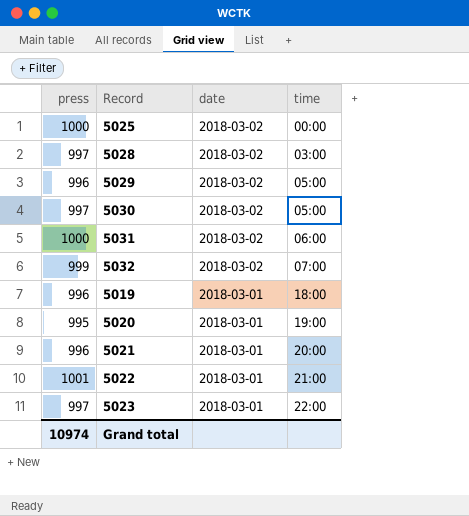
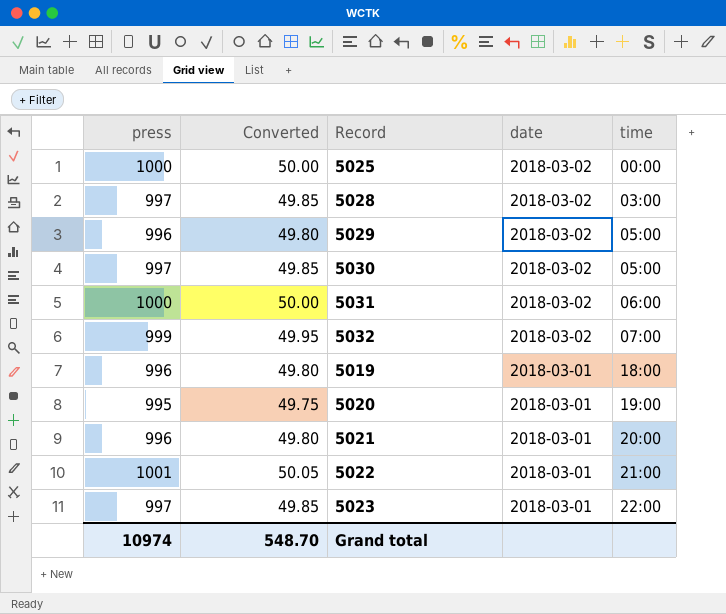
column Converted | formula: none -> [press] * 0.05

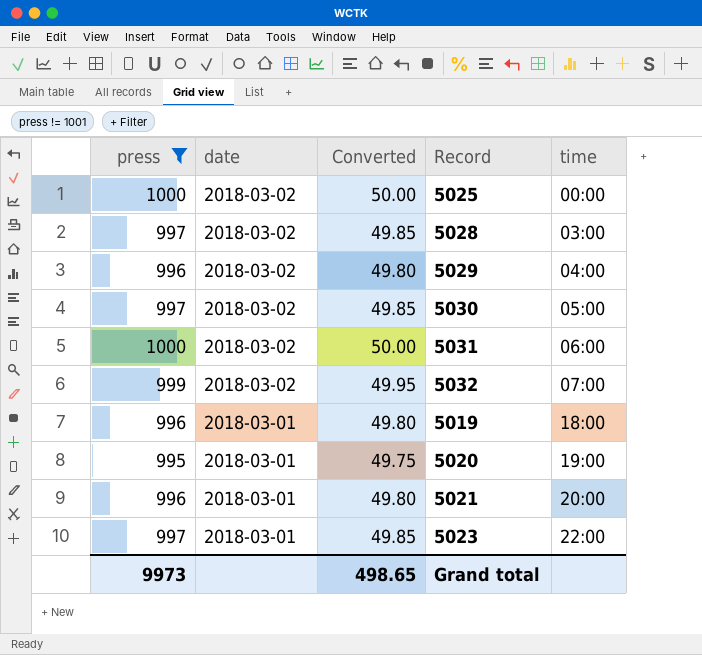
filter: none -> press != 1001
column date | position: 4 -> 2
5029 | time: 05:00 -> 04:00
Grand total | press: 10974 -> 9973
Grand total | Converted: 548.70 -> 498.65

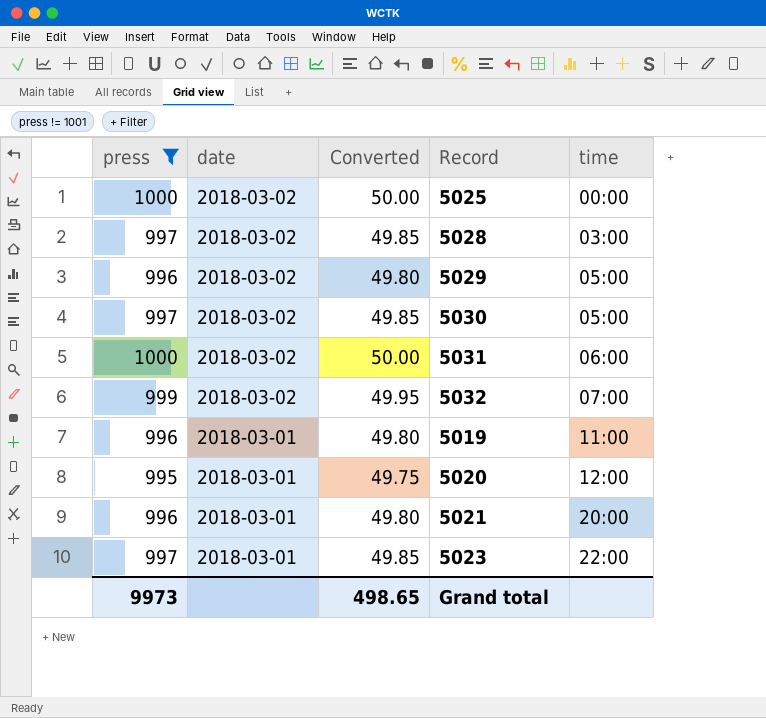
5029 | time: 04:00 -> 05:00
5019 | time: 18:00 -> 11:00
5020 | time: 19:00 -> 12:00

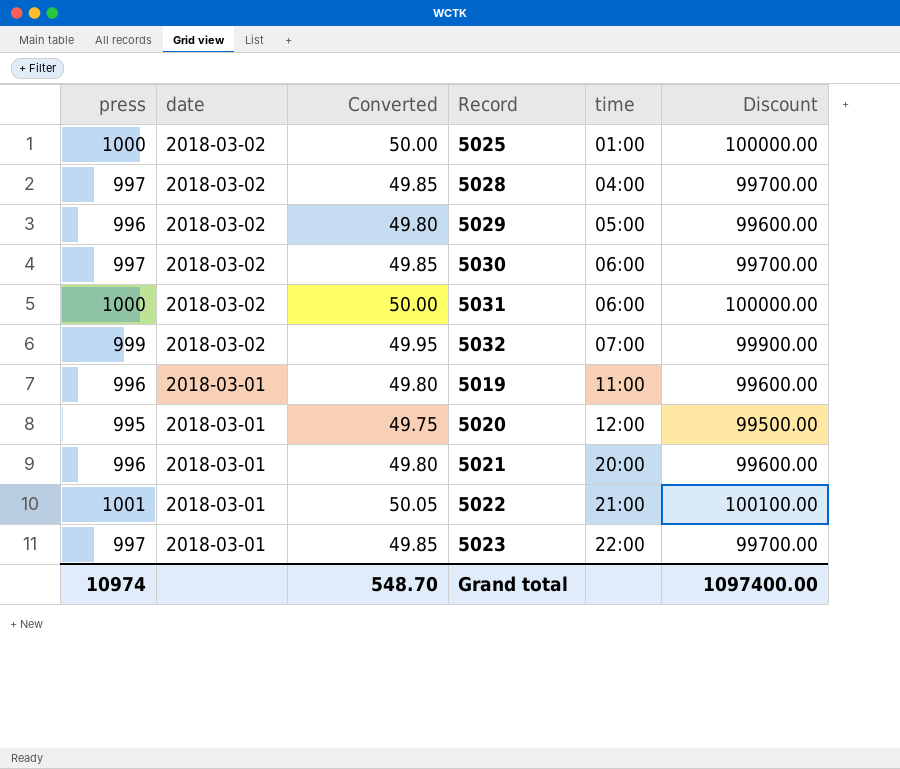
filter: press != 1001 -> none
column Discount | formula: none -> [press] * 100
5025 | time: 00:00 -> 01:00
5028 | time: 03:00 -> 04:00
5030 | time: 05:00 -> 06:00
Grand total | press: 9973 -> 10974
Grand total | Converted: 498.65 -> 548.70

